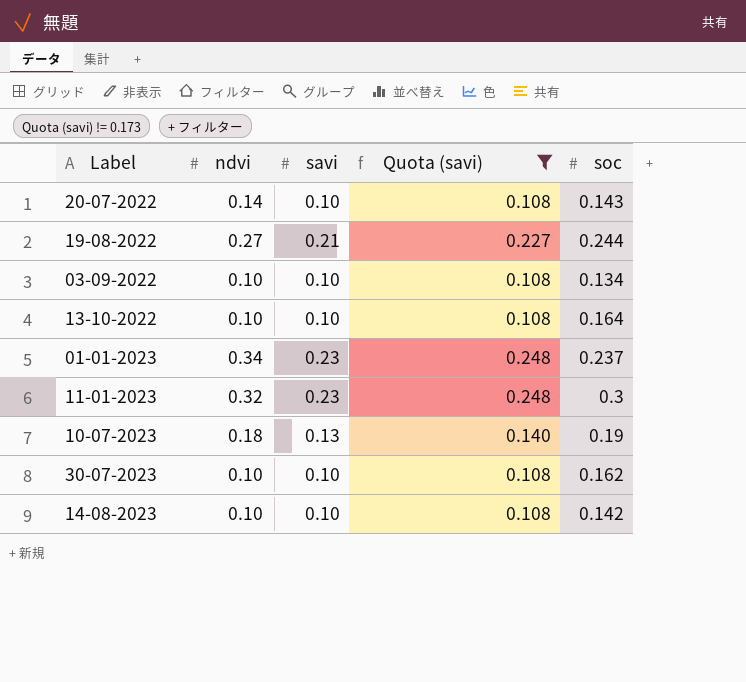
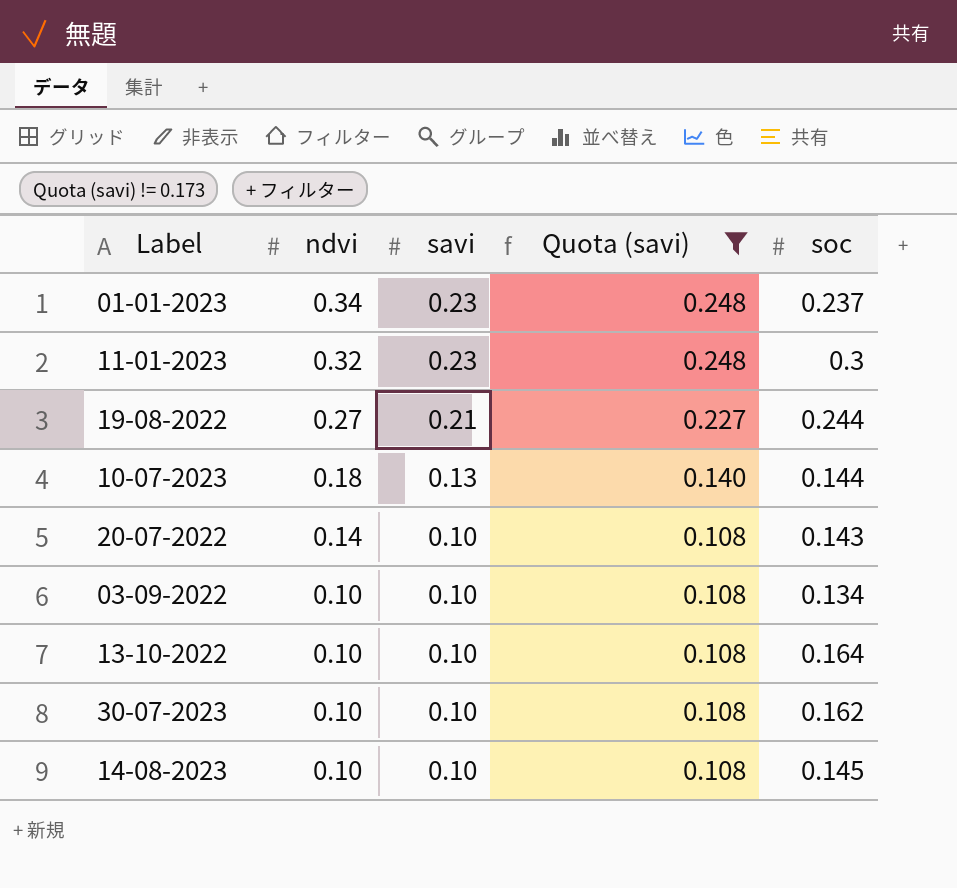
row order: Label ascending -> ndvi descending
10-07-2023 | soc: 0.19 -> 0.144
14-08-2023 | soc: 0.142 -> 0.145

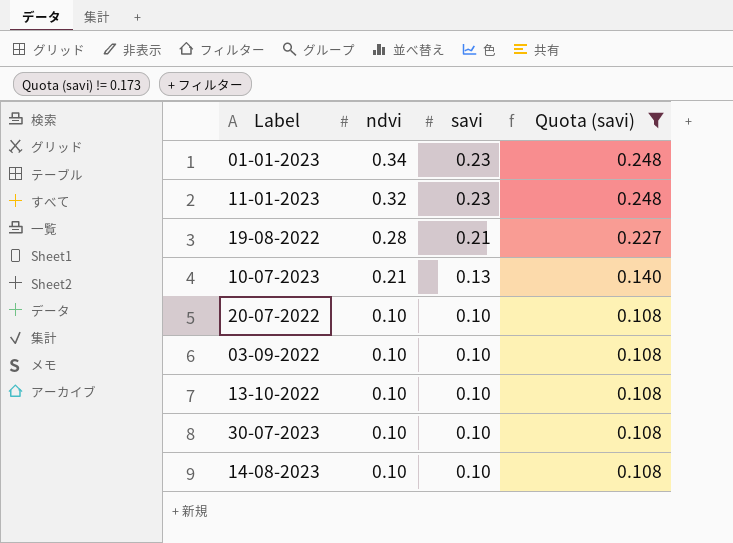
column soc | position: 5 -> none
19-08-2022 | ndvi: 0.27 -> 0.28
10-07-2023 | ndvi: 0.18 -> 0.21
20-07-2022 | ndvi: 0.14 -> 0.10

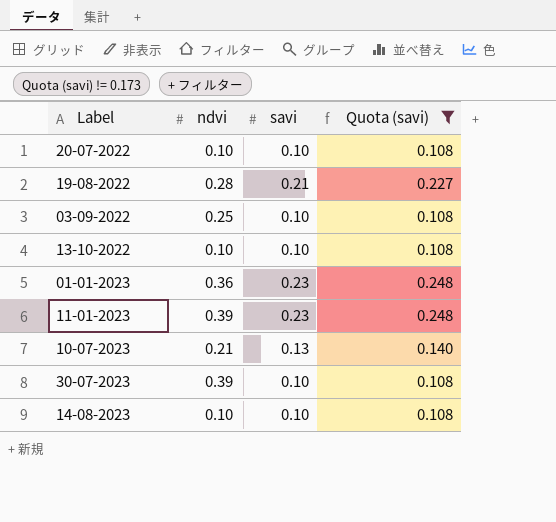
row order: ndvi descending -> Label ascending
03-09-2022 | ndvi: 0.10 -> 0.25
01-01-2023 | ndvi: 0.34 -> 0.36
11-01-2023 | ndvi: 0.32 -> 0.39
30-07-2023 | ndvi: 0.10 -> 0.39

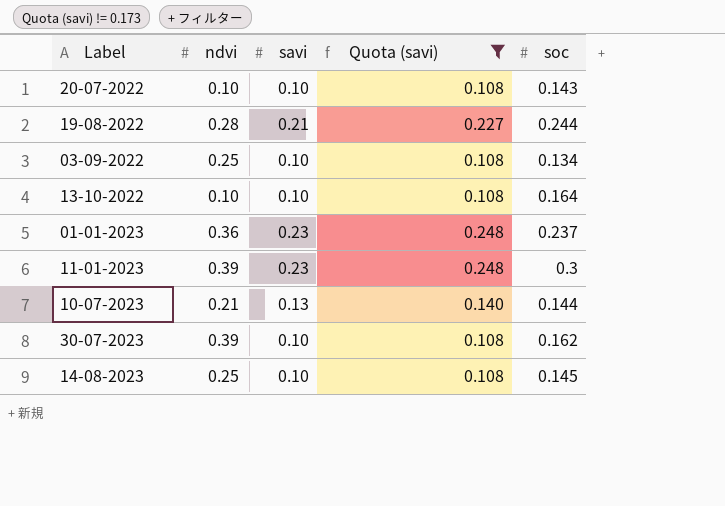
column soc | position: none -> 5
14-08-2023 | ndvi: 0.10 -> 0.25

